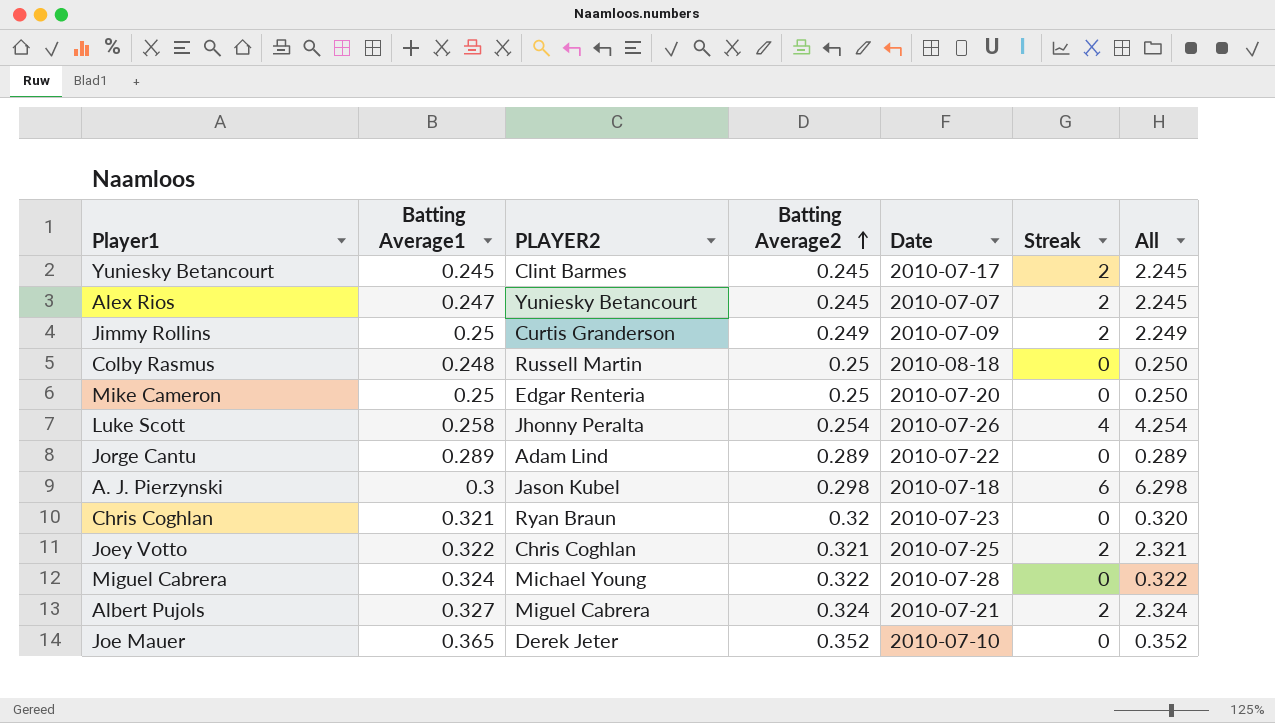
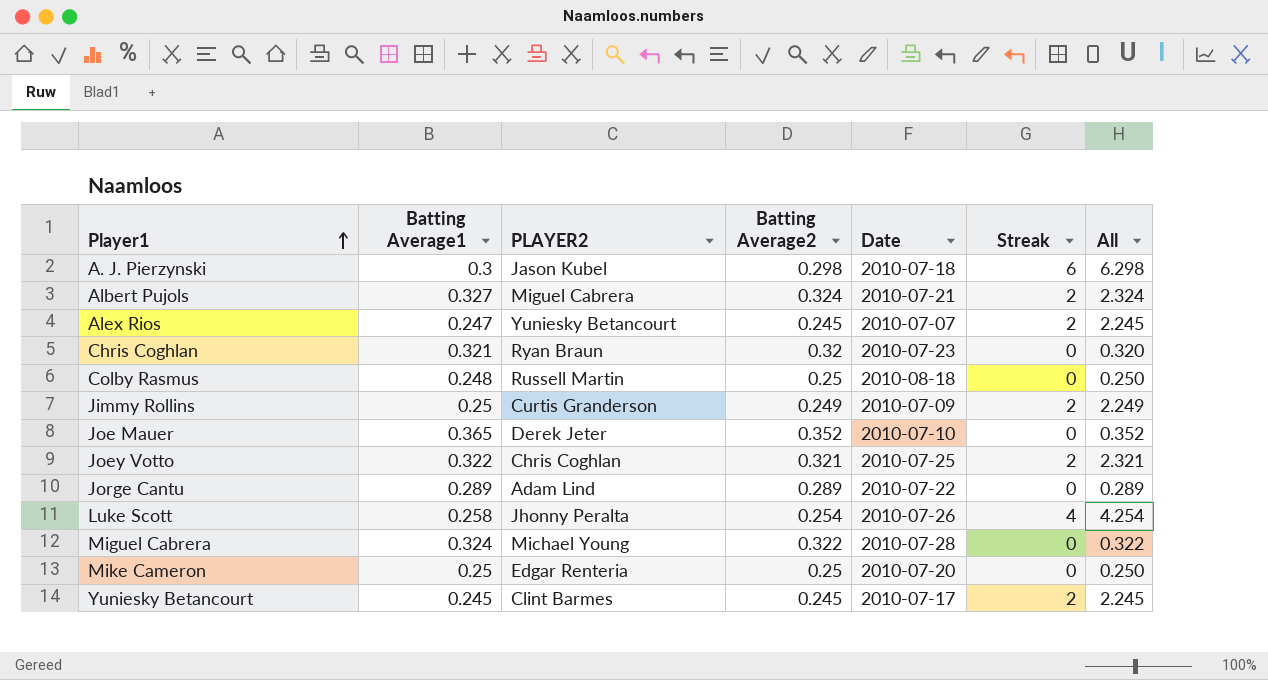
row order: Batting Average2 ascending -> Player1 ascending

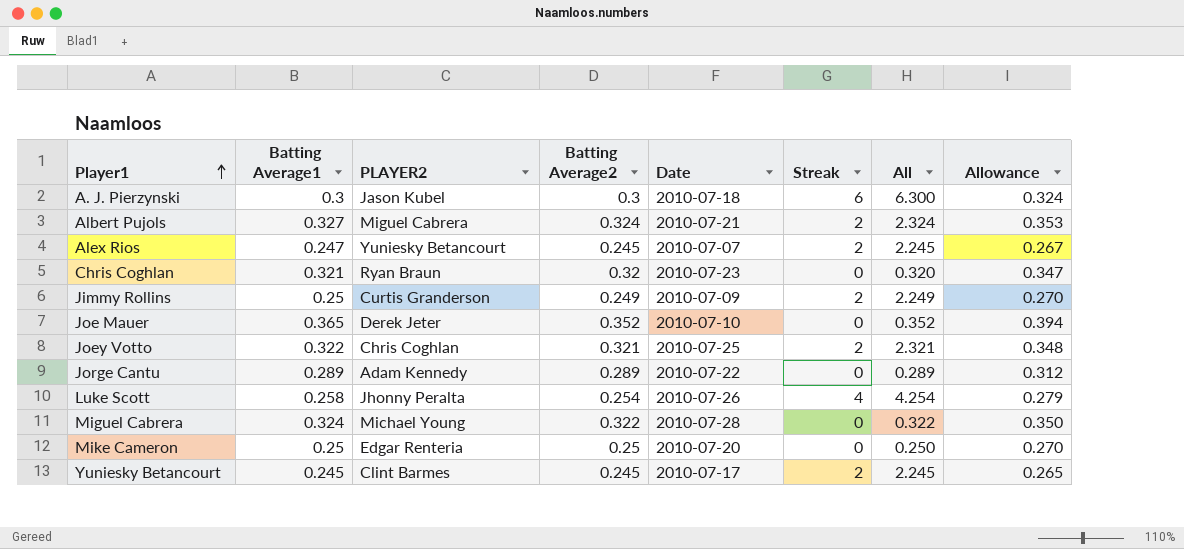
column Allowance | formula: none -> [Batting Average1] * 1.08
row Colby Rasmus: 0.248 | Russell Martin | 0.25 | 2010-08-18 | 0 | 0.250 -> none
A. J. Pierzynski | Batting Average2: 0.298 -> 0.3
A. J. Pierzynski | All: 6.298 -> 6.300
Jorge Cantu | PLAYER2: Adam Lind -> Adam Kennedy

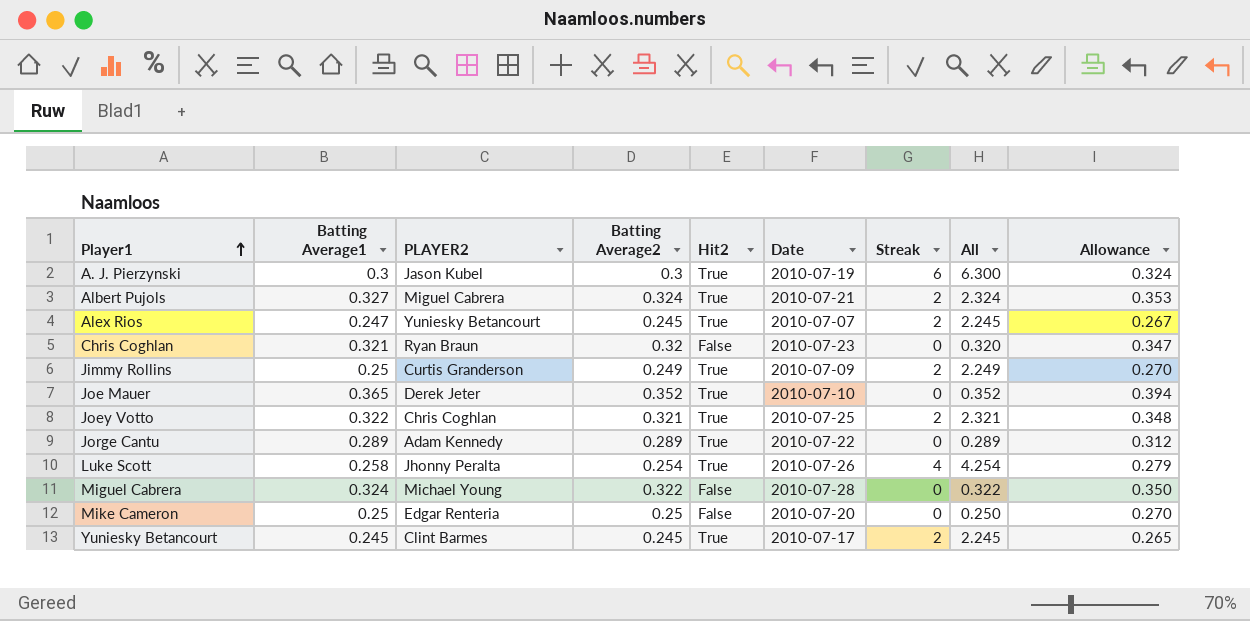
column Hit2 | position: none -> 5
A. J. Pierzynski | Date: 2010-07-18 -> 2010-07-19

